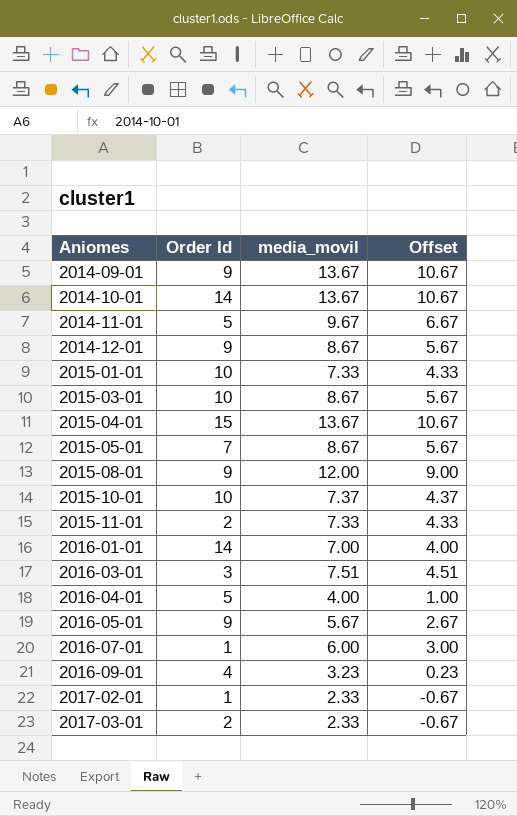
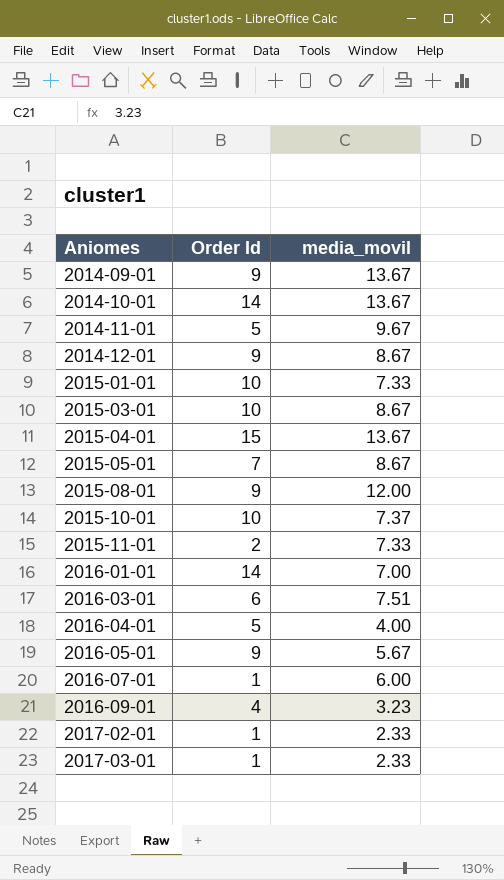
column Offset | formula: [media_movil] - 3 -> none
2016-03-01 | Order Id: 3 -> 6
2017-03-01 | Order Id: 2 -> 1

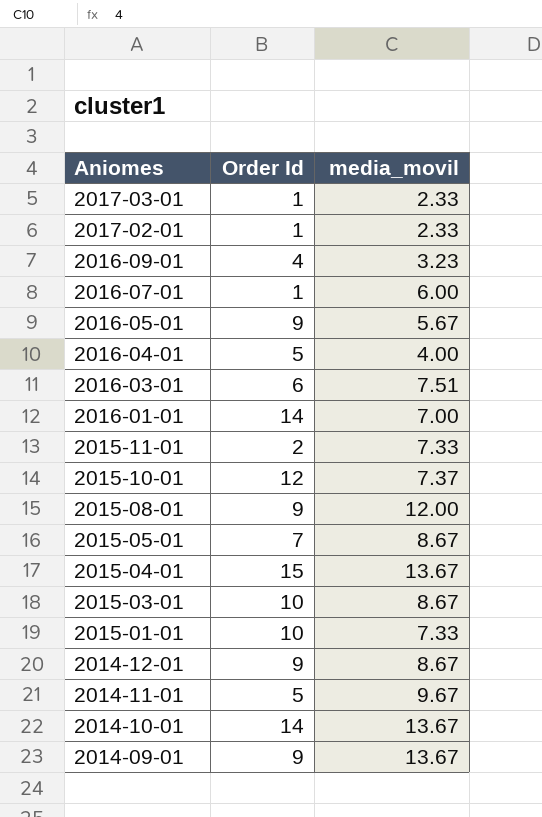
row order: Aniomes ascending -> Aniomes descending
2015-10-01 | Order Id: 10 -> 12

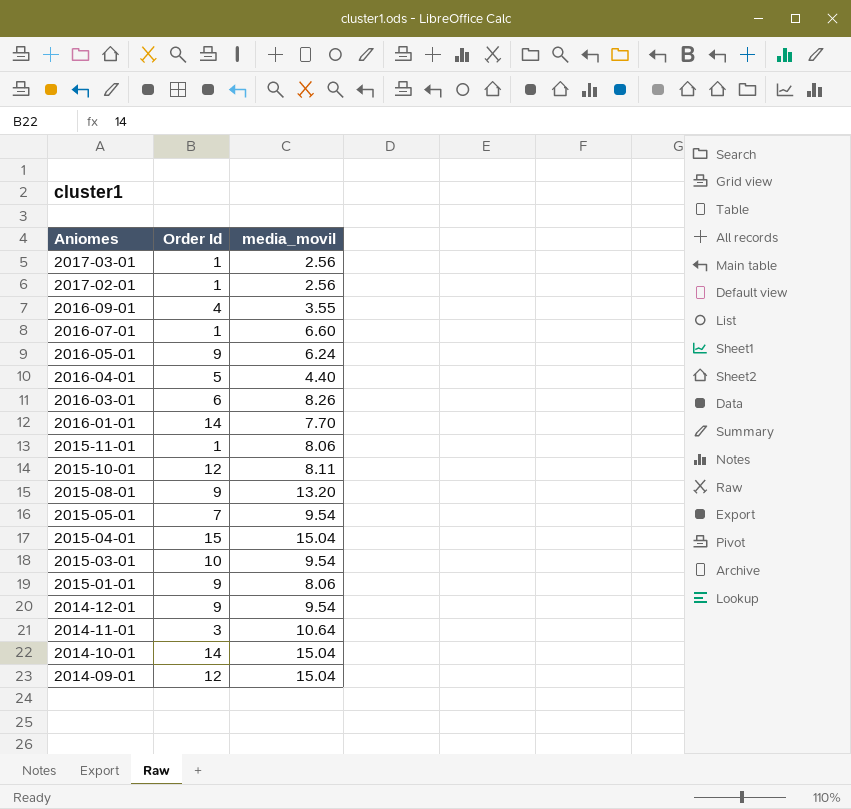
2017-03-01 | media_movil: 2.33 -> 2.56
2017-02-01 | media_movil: 2.33 -> 2.56
2016-09-01 | media_movil: 3.23 -> 3.55
2016-07-01 | media_movil: 6.00 -> 6.60
2016-05-01 | media_movil: 5.67 -> 6.24
2016-04-01 | media_movil: 4.00 -> 4.40
2016-03-01 | media_movil: 7.51 -> 8.26
2016-01-01 | media_movil: 7.00 -> 7.70
2015-11-01 | Order Id: 2 -> 1
2015-11-01 | media_movil: 7.33 -> 8.06
2015-10-01 | media_movil: 7.37 -> 8.11
2015-08-01 | media_movil: 12.00 -> 13.20
2015-05-01 | media_movil: 8.67 -> 9.54
2015-04-01 | media_movil: 13.67 -> 15.04
2015-03-01 | media_movil: 8.67 -> 9.54
2015-01-01 | Order Id: 10 -> 9
2015-01-01 | media_movil: 7.33 -> 8.06
2014-12-01 | media_movil: 8.67 -> 9.54
2014-11-01 | Order Id: 5 -> 3
2014-11-01 | media_movil: 9.67 -> 10.64
2014-10-01 | media_movil: 13.67 -> 15.04
2014-09-01 | Order Id: 9 -> 12
2014-09-01 | media_movil: 13.67 -> 15.04

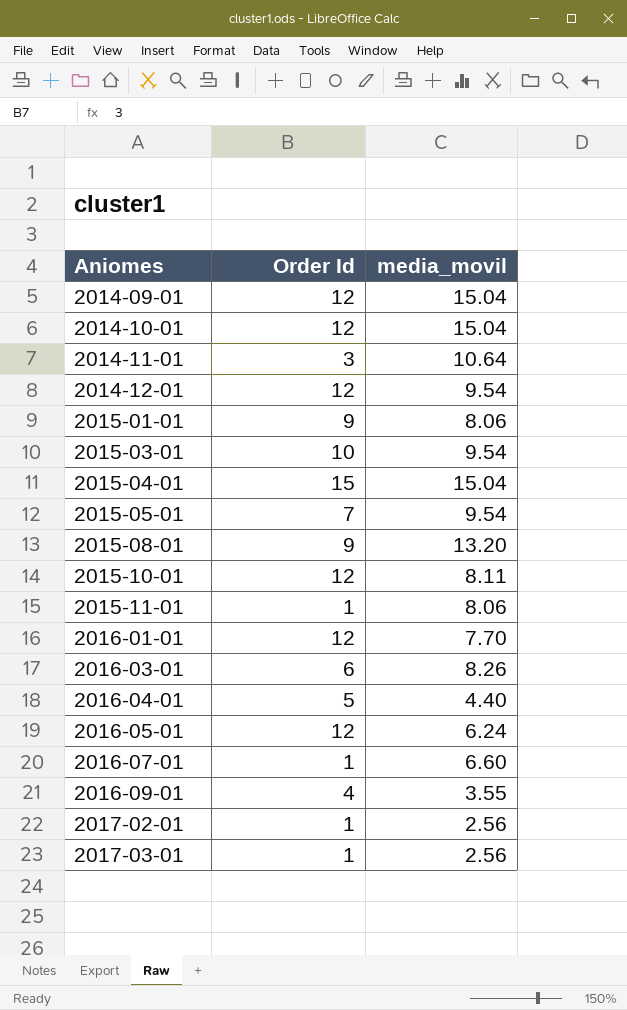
row order: Aniomes descending -> Aniomes ascending
2014-10-01 | Order Id: 14 -> 12
2014-12-01 | Order Id: 9 -> 12
2016-01-01 | Order Id: 14 -> 12
2016-05-01 | Order Id: 9 -> 12

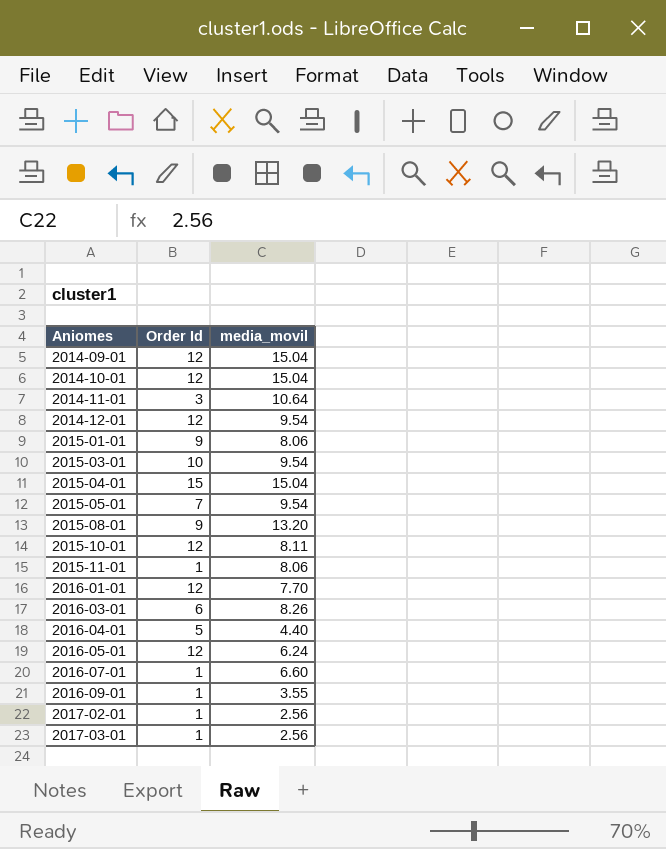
2016-09-01 | Order Id: 4 -> 1

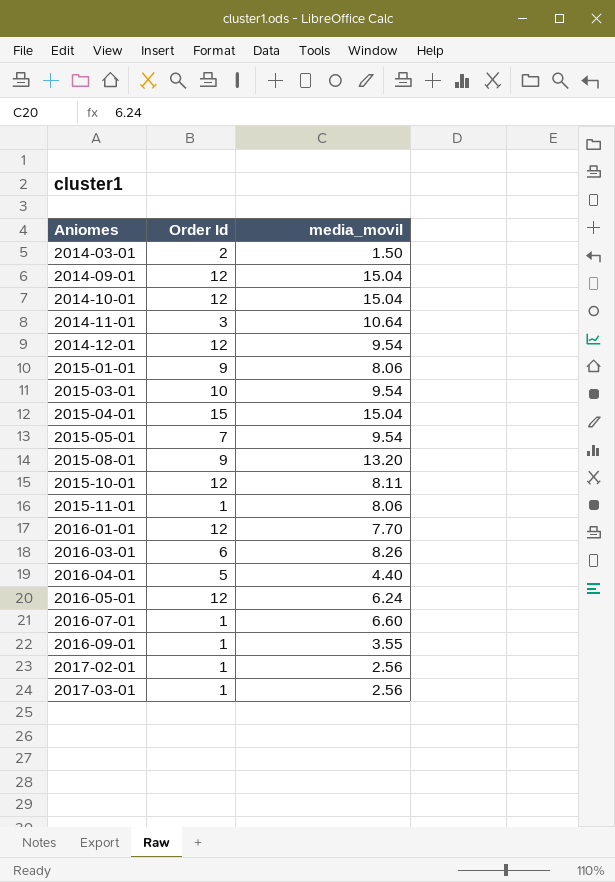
row 2014-03-01: none -> 2 | 1.50

